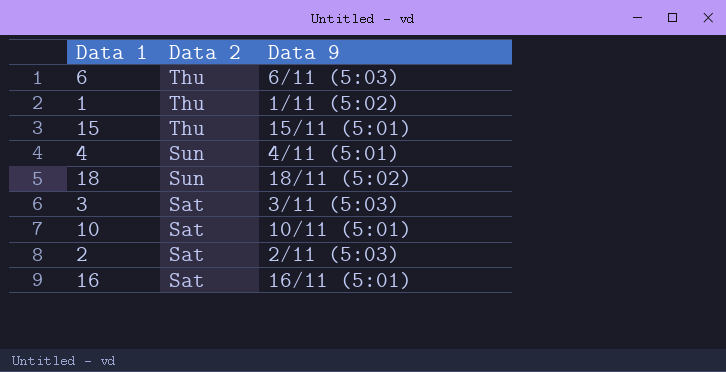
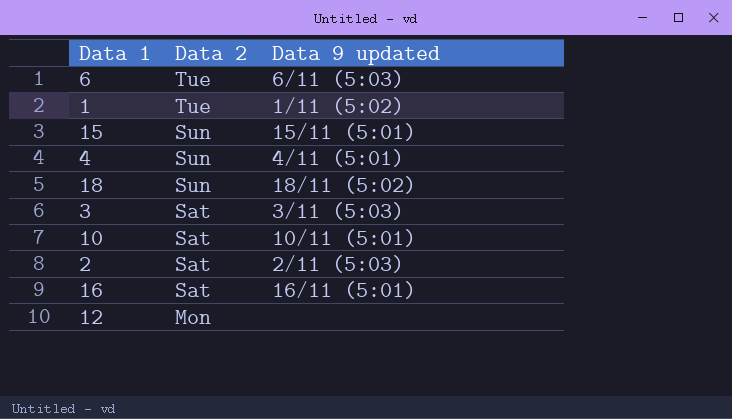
column name: Data 9 -> Data 9 updated
6 | Data 2: Thu -> Tue
1 | Data 2: Thu -> Tue
15 | Data 2: Thu -> Sun
row 12: none -> Mon | none

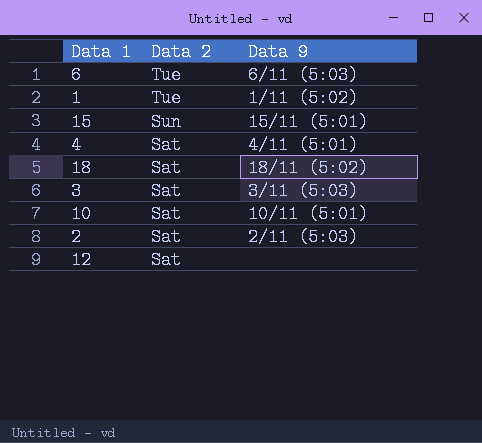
column name: Data 9 updated -> Data 9
row 16: Sat | 16/11 (5:01) -> none
4 | Data 2: Sun -> Sat
18 | Data 2: Sun -> Sat
12 | Data 2: Mon -> Sat

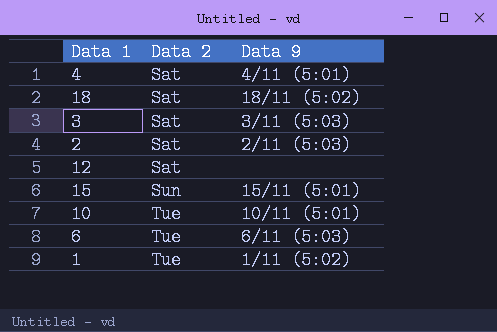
row order: Data 2 descending -> Data 2 ascending
10 | Data 2: Sat -> Tue

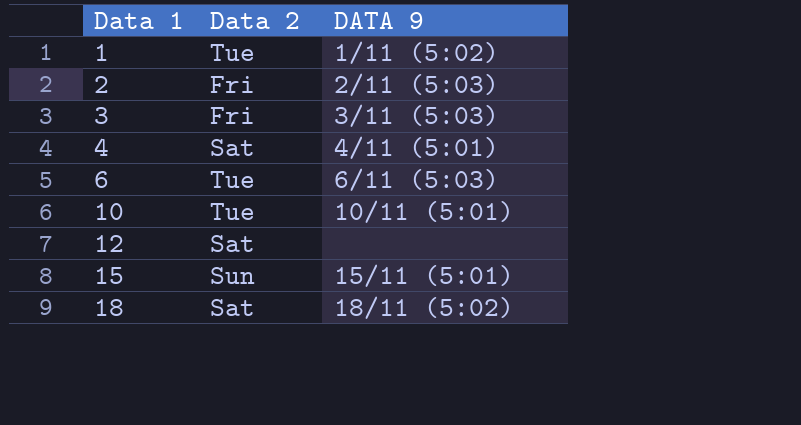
row order: Data 2 ascending -> Data 1 ascending
column name: Data 9 -> DATA 9
2 | Data 2: Sat -> Fri
3 | Data 2: Sat -> Fri

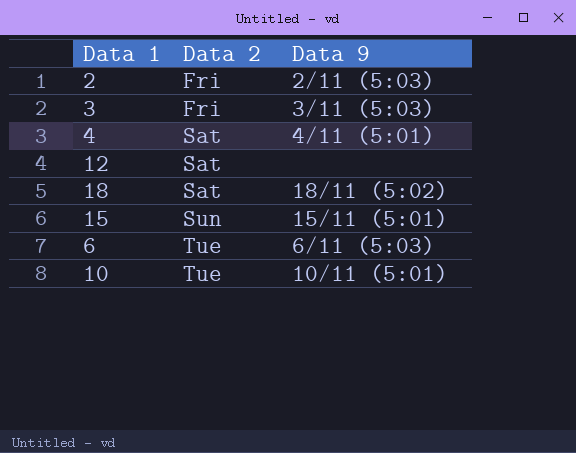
row order: Data 1 ascending -> Data 2 ascending
column name: DATA 9 -> Data 9
row 1: Tue | 1/11 (5:02) -> none

